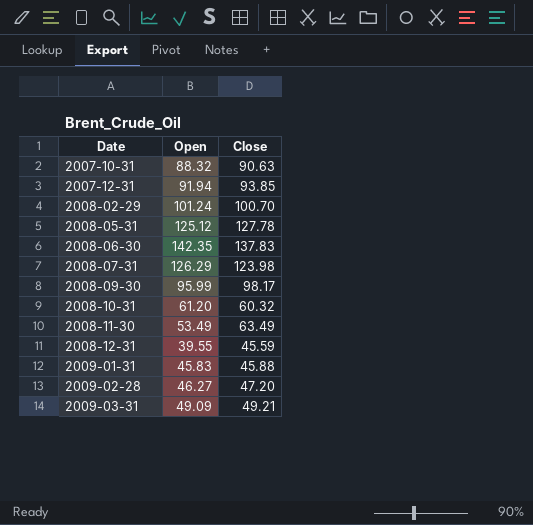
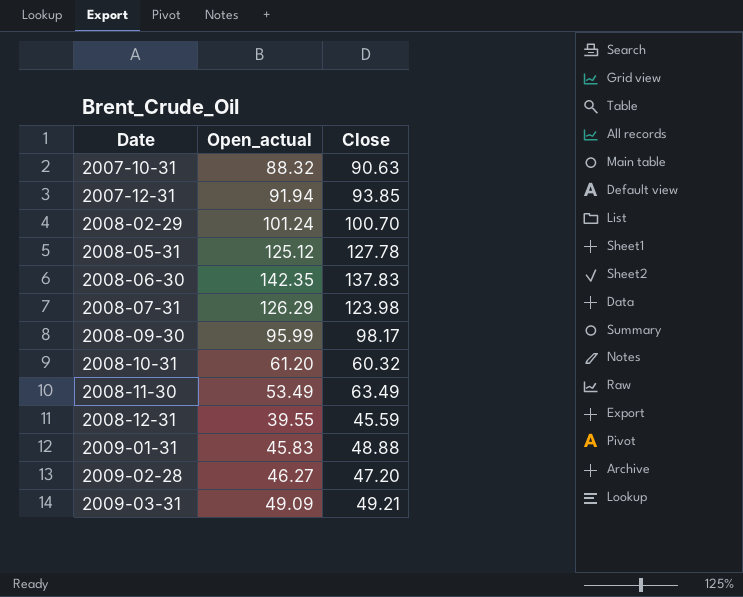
column name: Open -> Open_actual
2009-01-31 | Close: 45.88 -> 48.88

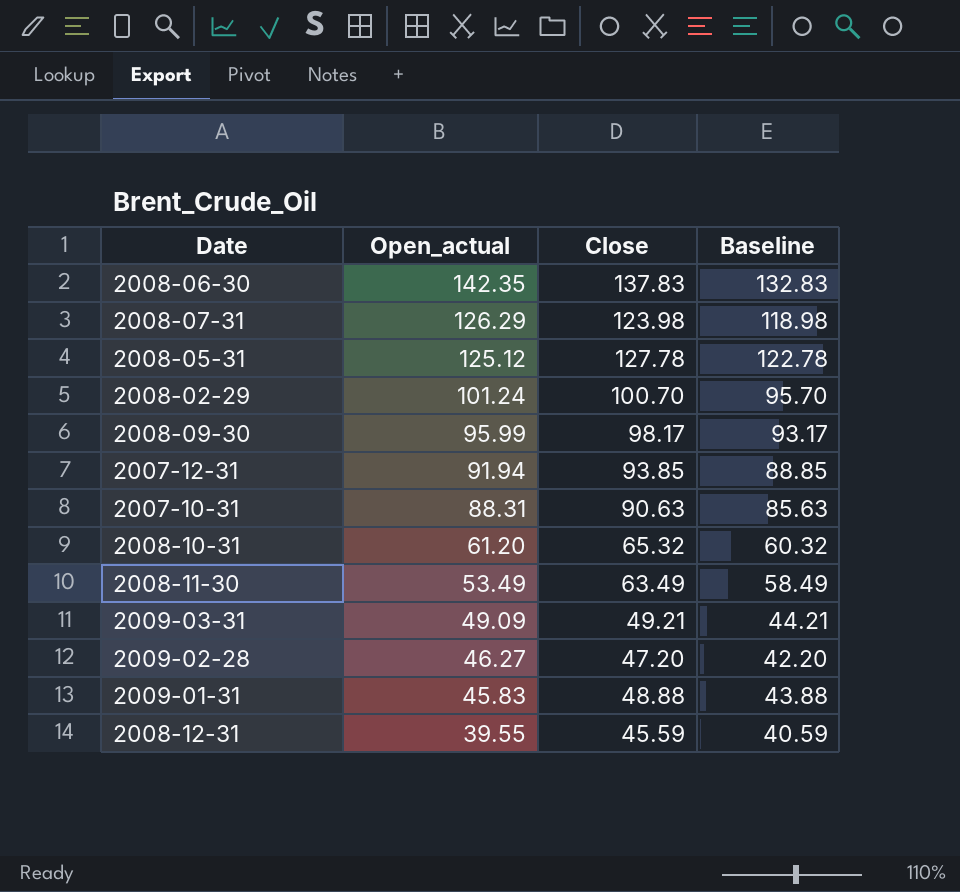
row order: Date ascending -> Open_actual descending
column Baseline | formula: none -> [Close] - 5
2007-10-31 | Open_actual: 88.32 -> 88.31
2008-10-31 | Close: 60.32 -> 65.32

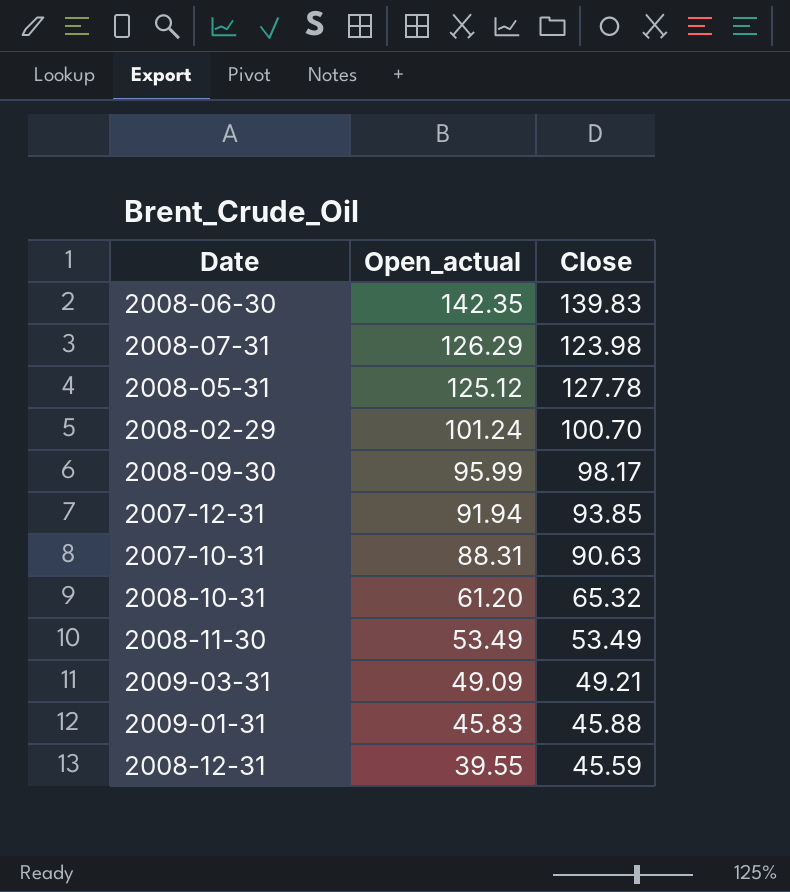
column Baseline | formula: [Close] - 5 -> none
row 2009-02-28: 46.27 | 47.20 | 42.20 -> none
2008-06-30 | Close: 137.83 -> 139.83
2008-11-30 | Close: 63.49 -> 53.49
2009-01-31 | Close: 48.88 -> 45.88

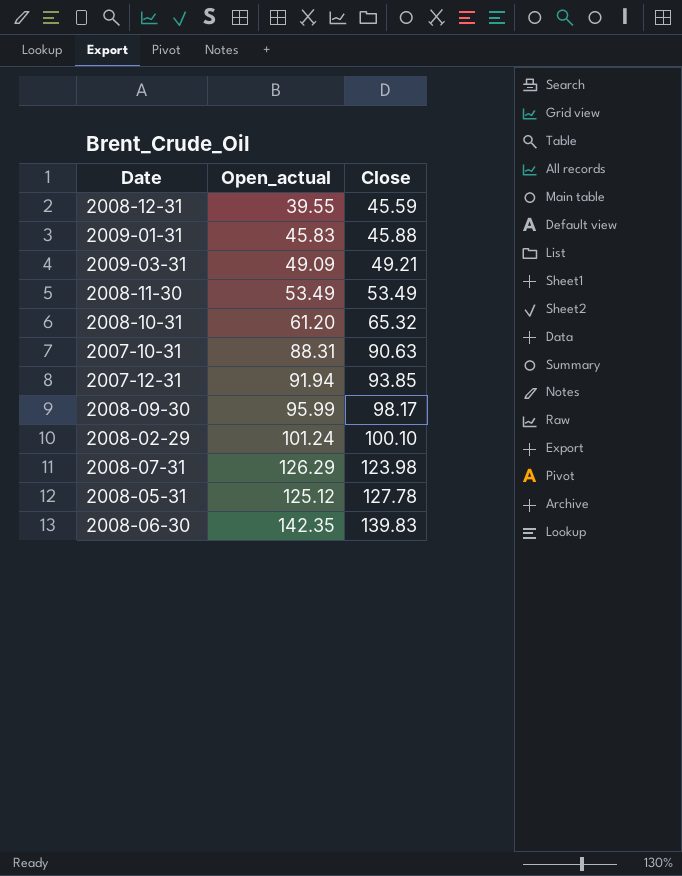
row order: Open_actual descending -> Close ascending
2008-02-29 | Close: 100.70 -> 100.10

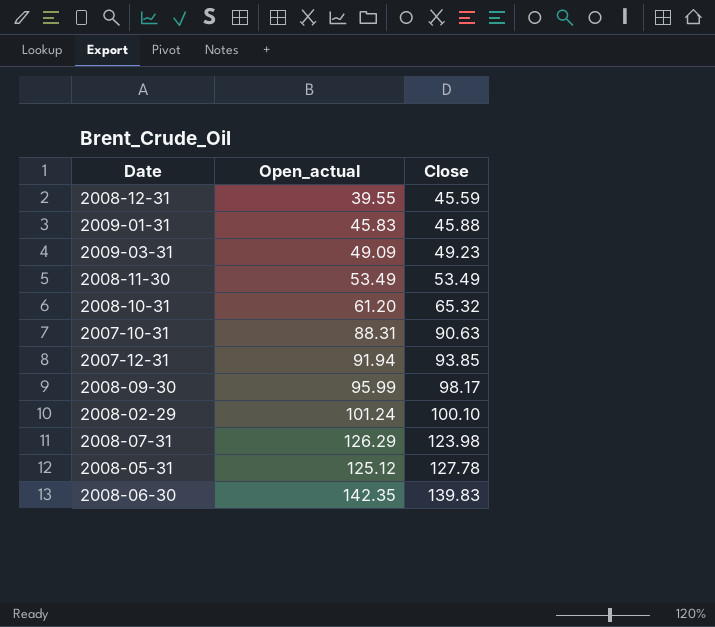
2009-03-31 | Close: 49.21 -> 49.23

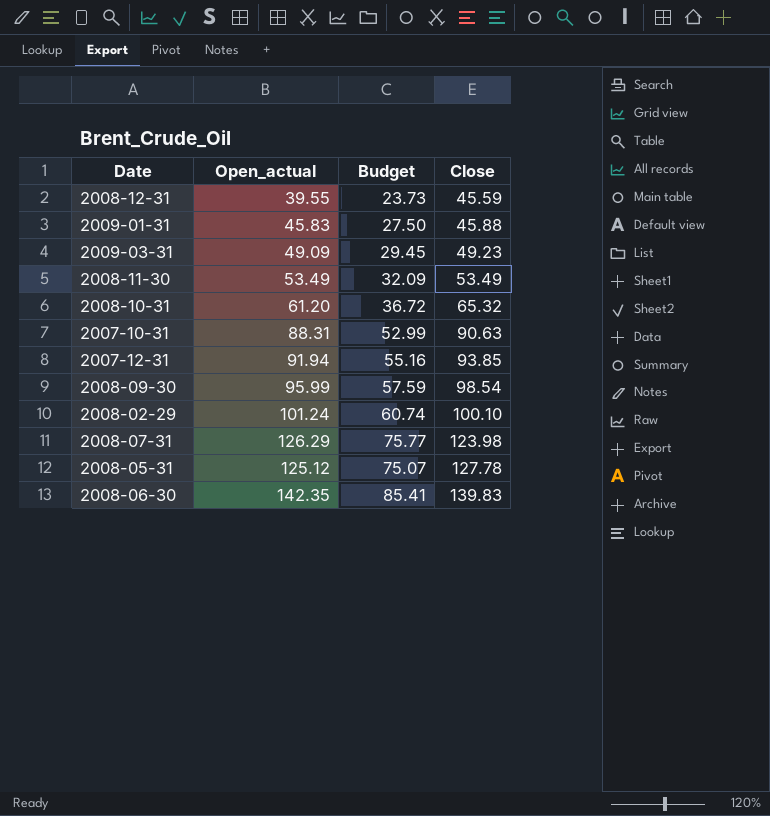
column Budget | formula: none -> [Open_actual] * 0.6
2008-09-30 | Close: 98.17 -> 98.54

